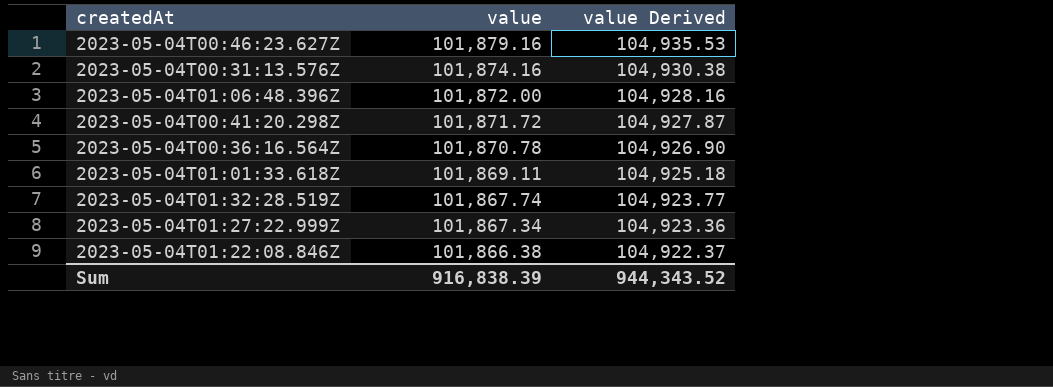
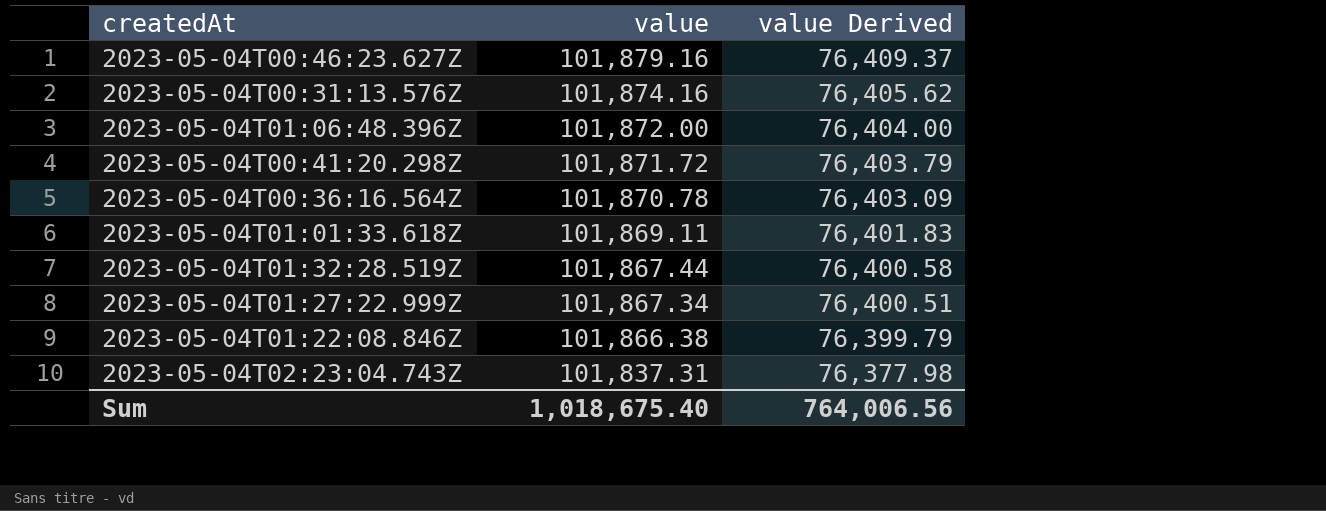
column value Derived | formula: [value] * 1.03 -> [value] * 0.75
2023-05-04T01:32:28.519Z | value: 101,867.74 -> 101,867.44
row 2023-05-04T02:23:04.743Z: none -> 101,837.31 | 76,377.98
Sum | value: 916,838.39 -> 1,018,675.40
Sum | value Derived: 944,343.52 -> 764,006.56

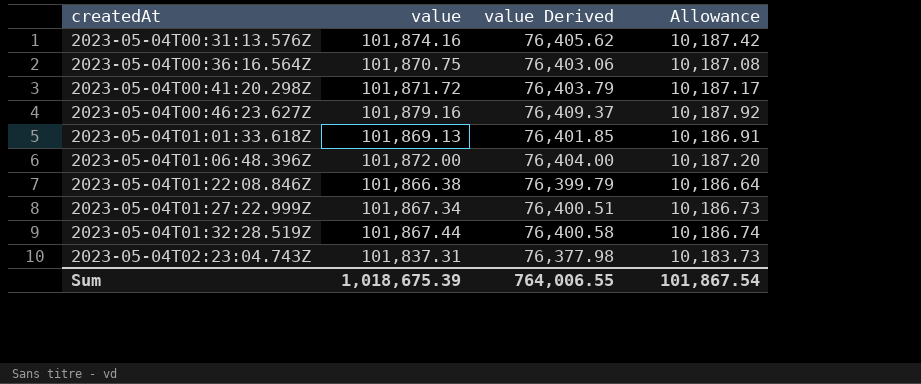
row order: value descending -> createdAt ascending
column Allowance | formula: none -> [value] * 0.1
2023-05-04T00:36:16.564Z | value: 101,870.78 -> 101,870.75
2023-05-04T00:36:16.564Z | value Derived: 76,403.09 -> 76,403.06
2023-05-04T01:01:33.618Z | value: 101,869.11 -> 101,869.13
2023-05-04T01:01:33.618Z | value Derived: 76,401.83 -> 76,401.85
Sum | value: 1,018,675.40 -> 1,018,675.39
Sum | value Derived: 764,006.56 -> 764,006.55

